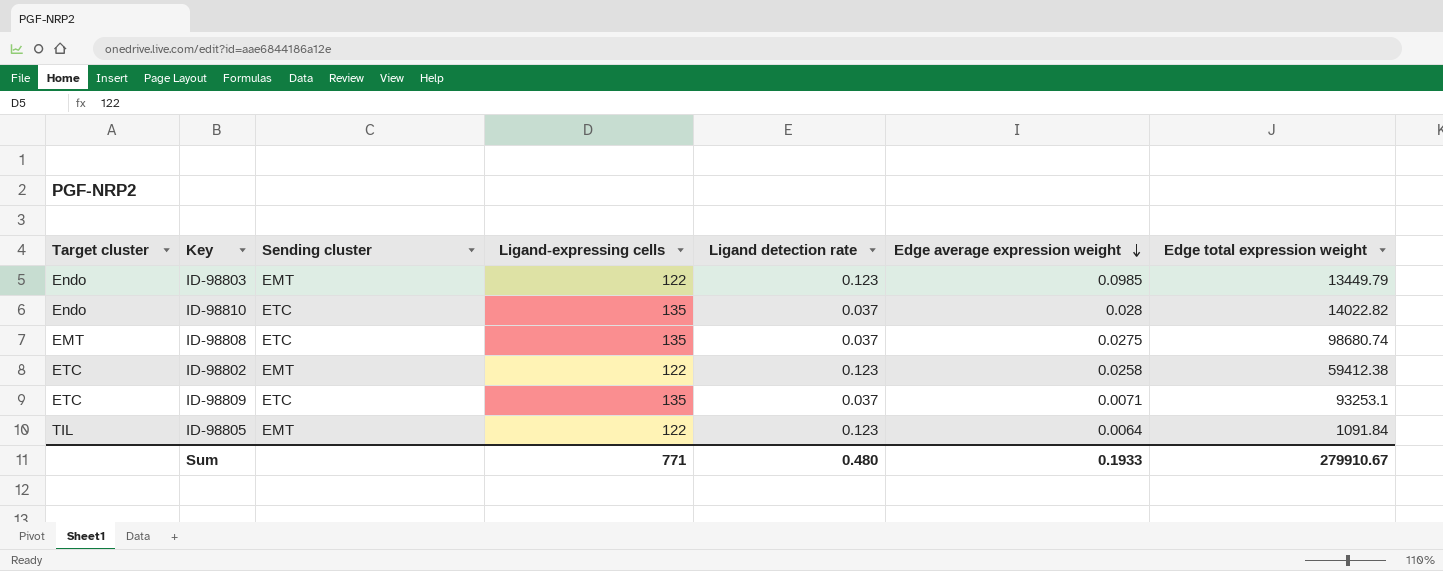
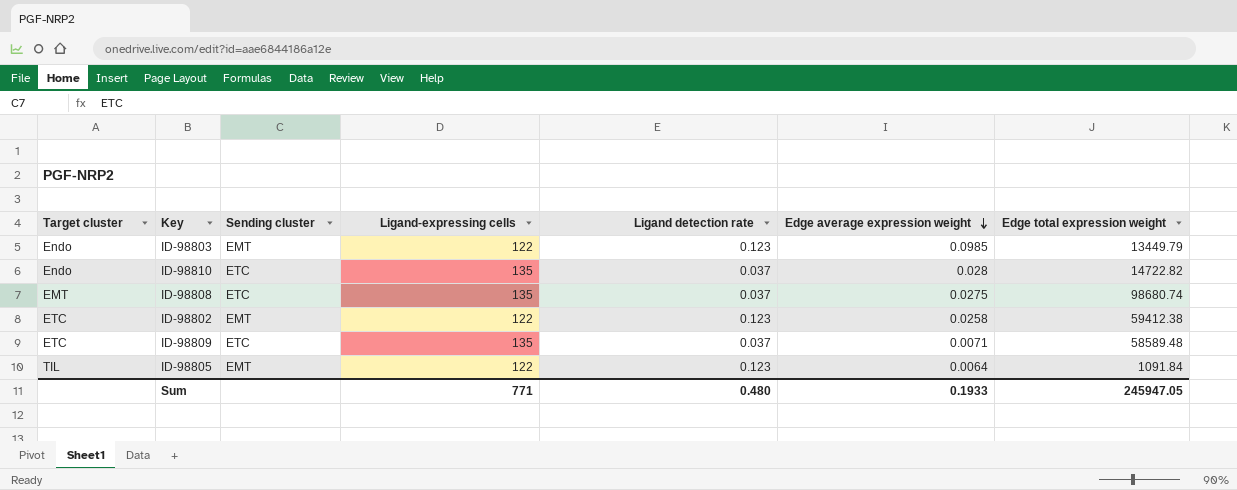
ID-98810 | Edge total expression weight: 14022.82 -> 14722.82
ID-98809 | Edge total expression weight: 93253.1 -> 58589.48
Sum | Edge total expression weight: 279910.67 -> 245947.05

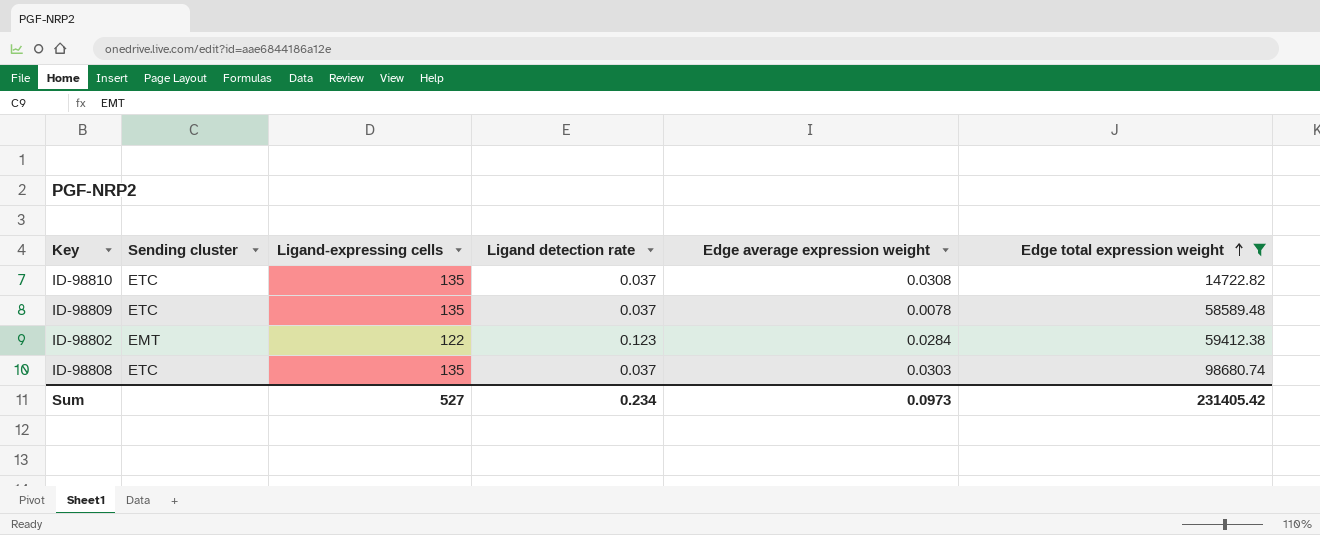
filter: none -> Edge total expression weight >= 14722.82
row order: Edge average expression weight descending -> Edge total expression weight ascending
column Target cluster | position: 1 -> none
ID-98810 | Edge average expression weight: 0.028 -> 0.0308
ID-98809 | Edge average expression weight: 0.0071 -> 0.0078
ID-98802 | Edge average expression weight: 0.0258 -> 0.0284
ID-98808 | Edge average expression weight: 0.0275 -> 0.0303
Sum | Ligand-expressing cells: 771 -> 527
Sum | Ligand detection rate: 0.480 -> 0.234
Sum | Edge average expression weight: 0.1933 -> 0.0973
Sum | Edge total expression weight: 245947.05 -> 231405.42

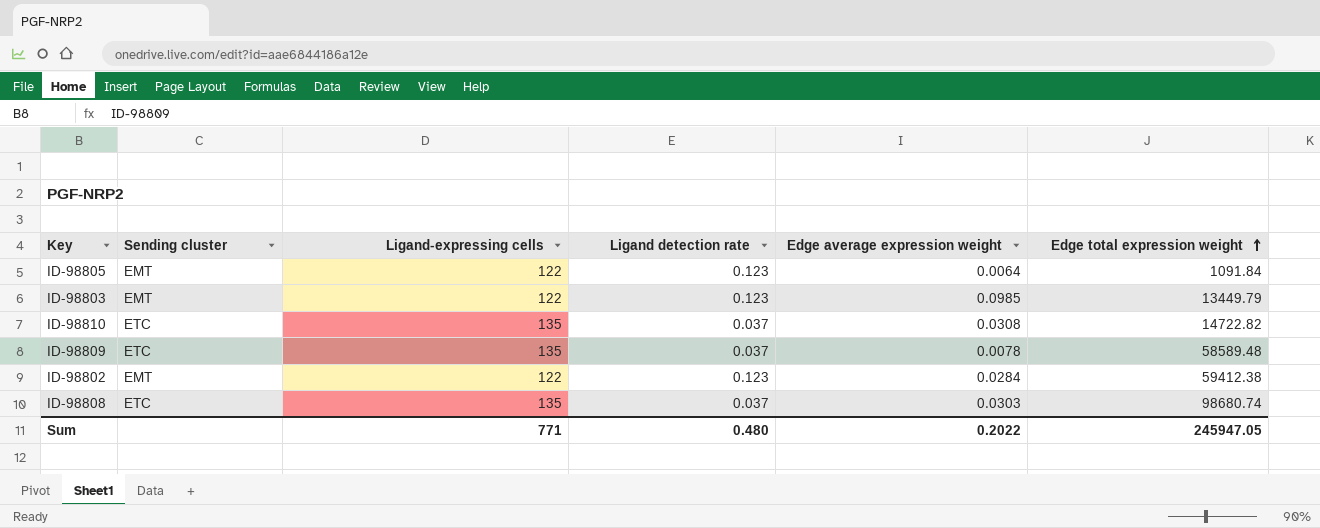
filter: Edge total expression weight >= 14722.82 -> none
Sum | Ligand-expressing cells: 527 -> 771
Sum | Ligand detection rate: 0.234 -> 0.480
Sum | Edge average expression weight: 0.0973 -> 0.2022
Sum | Edge total expression weight: 231405.42 -> 245947.05

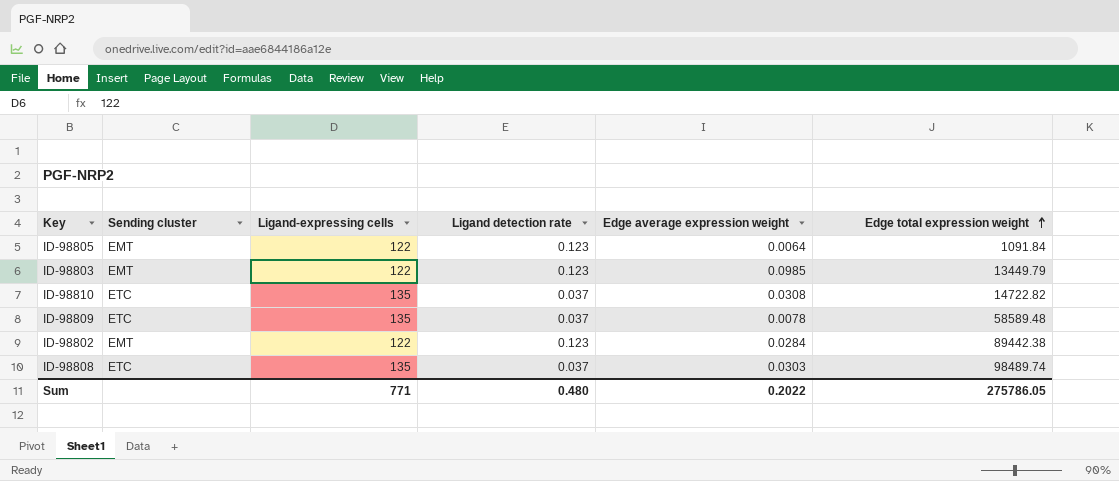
ID-98802 | Edge total expression weight: 59412.38 -> 89442.38
ID-98808 | Edge total expression weight: 98680.74 -> 98489.74
Sum | Edge total expression weight: 245947.05 -> 275786.05

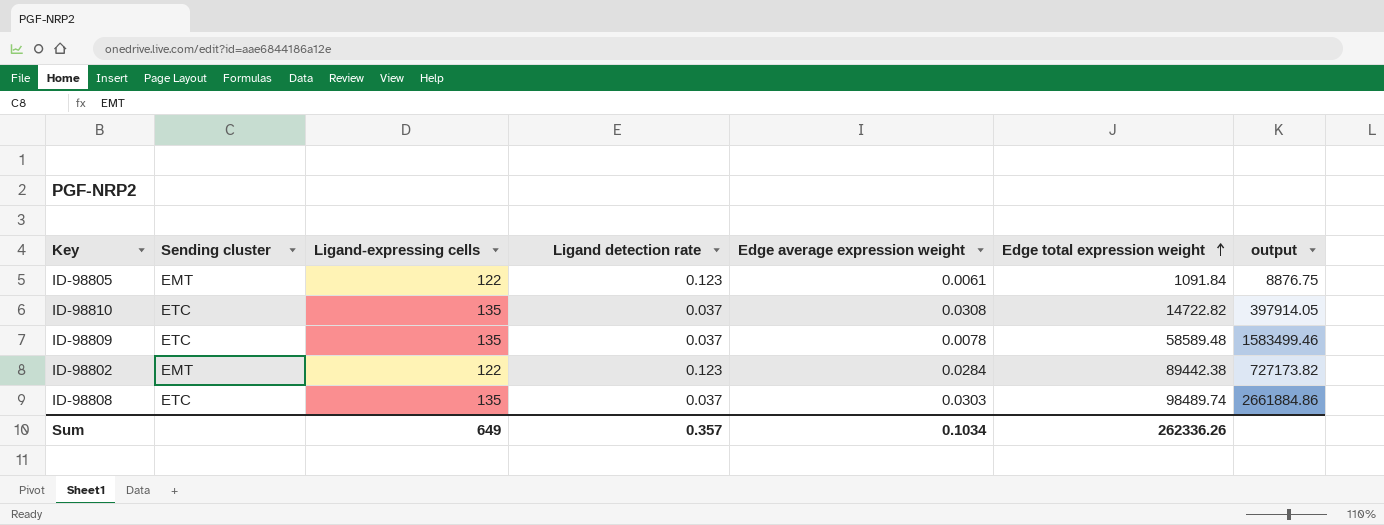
column output | formula: none -> [Edge total expression weight] / [Ligand detection rate]
row ID-98803: EMT | 122 | 0.123 | 0.0985 | 13449.79 -> none
ID-98805 | Edge average expression weight: 0.0064 -> 0.0061
Sum | Ligand-expressing cells: 771 -> 649
Sum | Ligand detection rate: 0.480 -> 0.357
Sum | Edge average expression weight: 0.2022 -> 0.1034
Sum | Edge total expression weight: 275786.05 -> 262336.26

